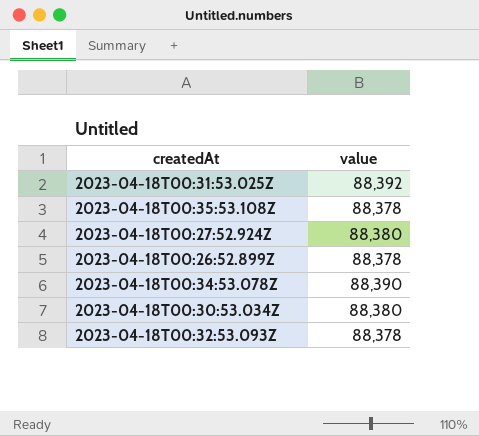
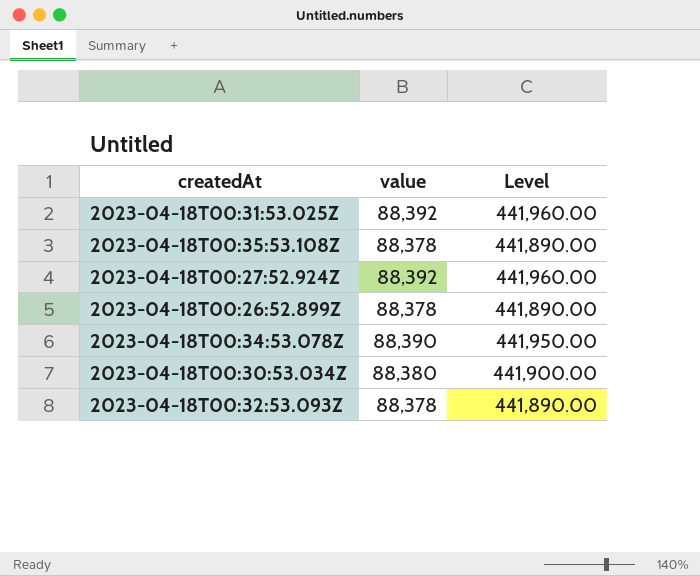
column Level | formula: none -> [value] * 5
2023-04-18T00:27:52.924Z | value: 88,380 -> 88,392

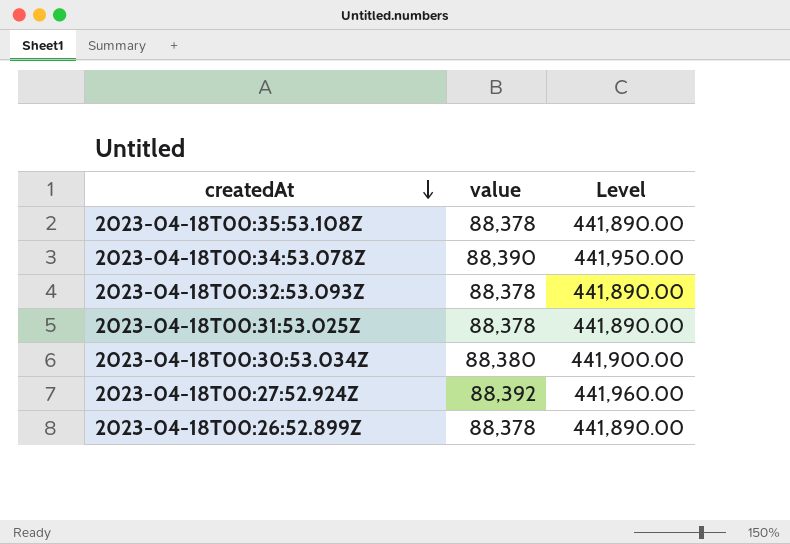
row order: none -> createdAt descending
2023-04-18T00:31:53.025Z | value: 88,392 -> 88,378
2023-04-18T00:31:53.025Z | Level: 441,960.00 -> 441,890.00

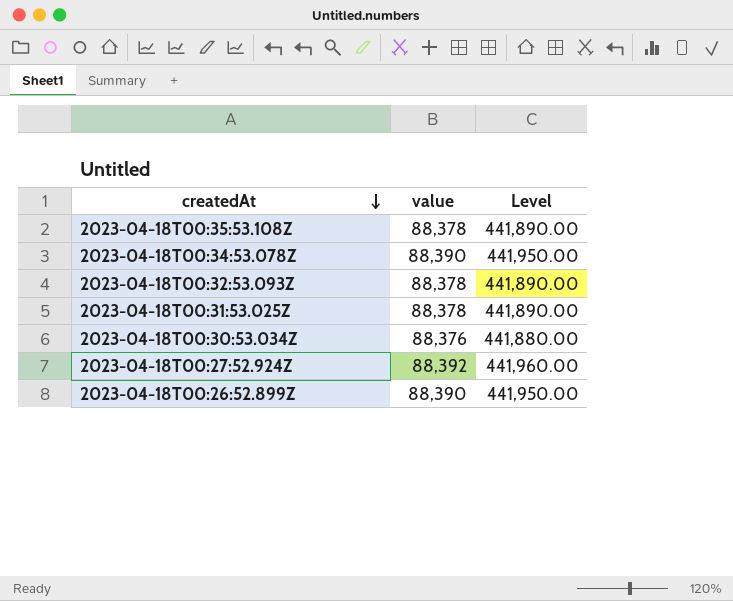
2023-04-18T00:30:53.034Z | value: 88,380 -> 88,376
2023-04-18T00:30:53.034Z | Level: 441,900.00 -> 441,880.00
2023-04-18T00:26:52.899Z | value: 88,378 -> 88,390
2023-04-18T00:26:52.899Z | Level: 441,890.00 -> 441,950.00

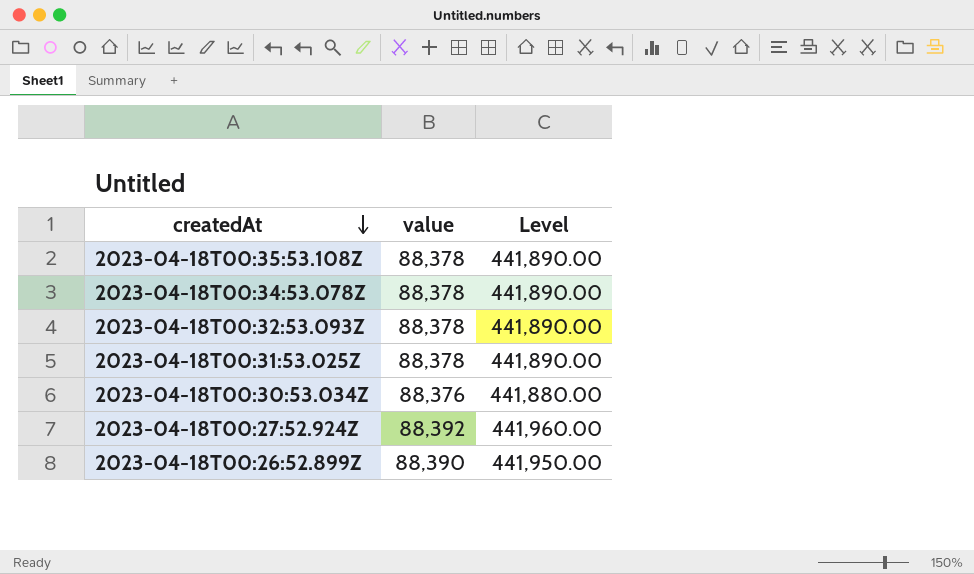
2023-04-18T00:34:53.078Z | value: 88,390 -> 88,378
2023-04-18T00:34:53.078Z | Level: 441,950.00 -> 441,890.00

